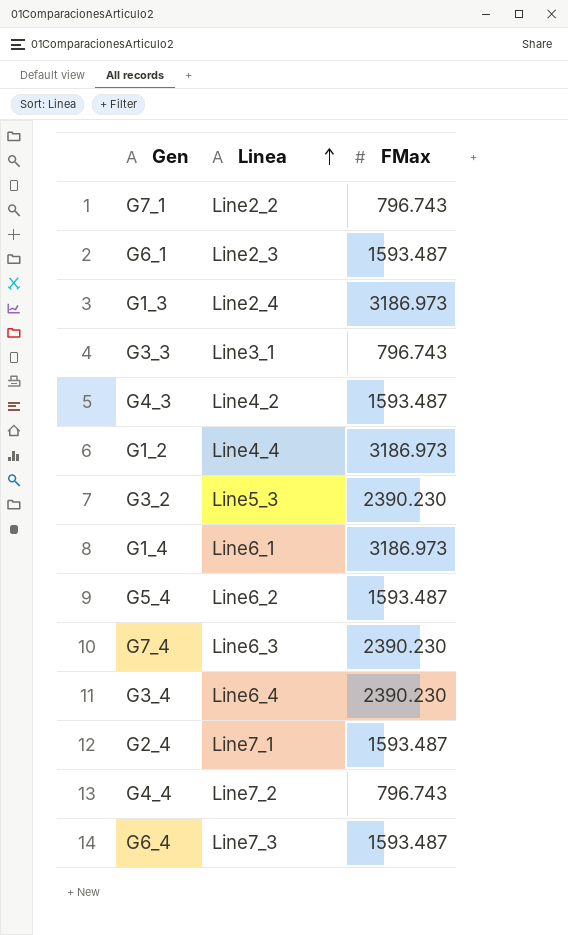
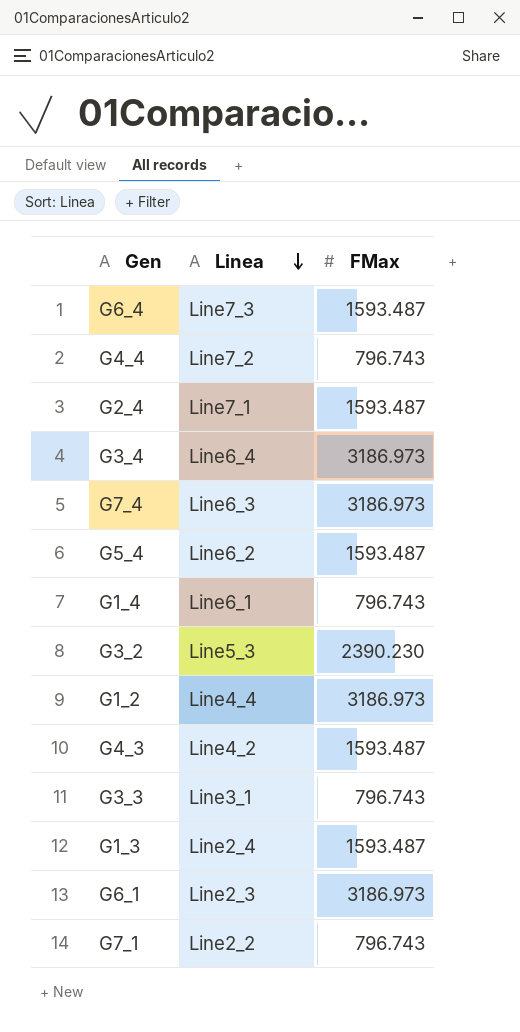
row order: Linea ascending -> Linea descending
G3_4 | FMax: 2390.230 -> 3186.973
G7_4 | FMax: 2390.230 -> 3186.973
G1_4 | FMax: 3186.973 -> 796.743
G1_3 | FMax: 3186.973 -> 1593.487
G6_1 | FMax: 1593.487 -> 3186.973

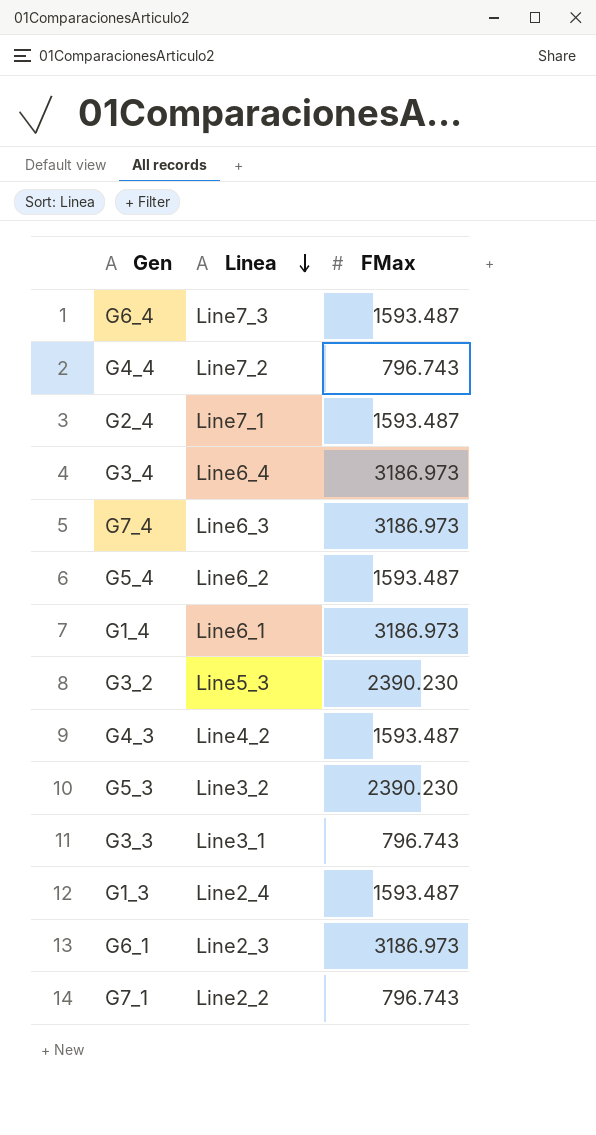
row G1_2: Line4_4 | 3186.973 -> none
G1_4 | FMax: 796.743 -> 3186.973
row G5_3: none -> Line3_2 | 2390.230

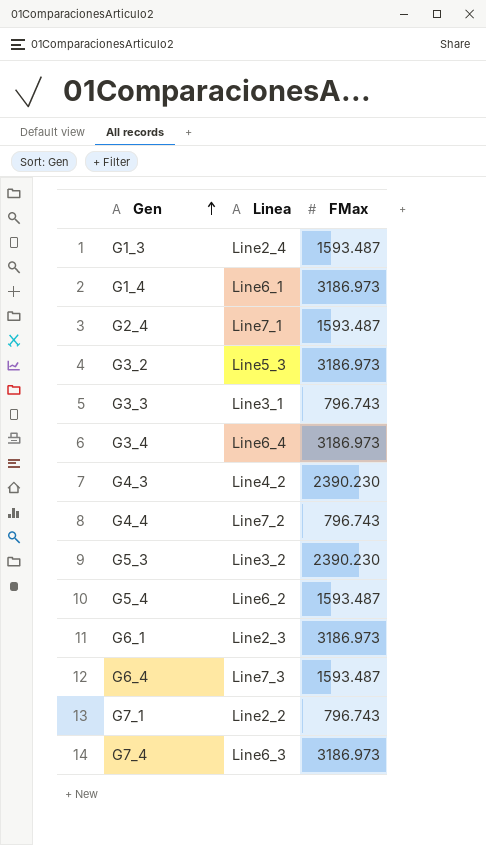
row order: Linea descending -> Gen ascending
G3_2 | FMax: 2390.230 -> 3186.973
G4_3 | FMax: 1593.487 -> 2390.230

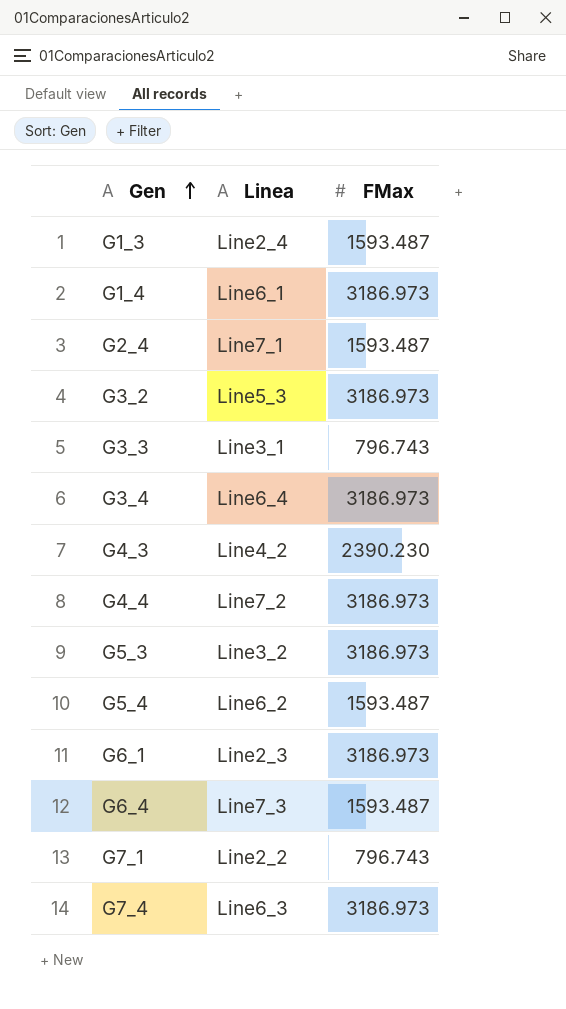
G4_4 | FMax: 796.743 -> 3186.973
G5_3 | FMax: 2390.230 -> 3186.973

